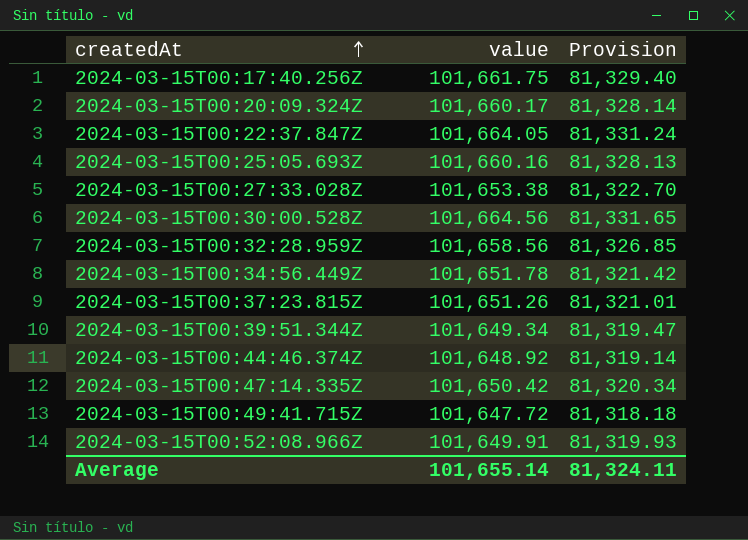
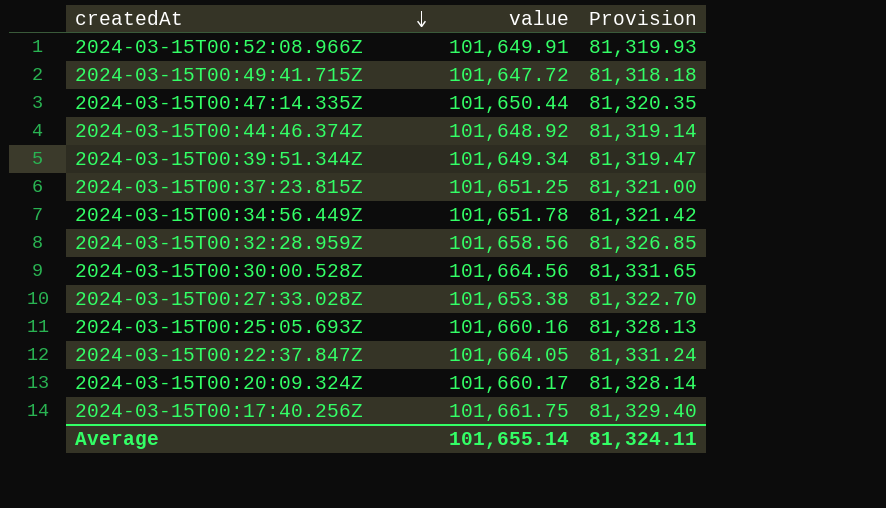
row order: createdAt ascending -> createdAt descending
2024-03-15T00:47:14.335Z | value: 101,650.42 -> 101,650.44
2024-03-15T00:47:14.335Z | Provision: 81,320.34 -> 81,320.35
2024-03-15T00:37:23.815Z | value: 101,651.26 -> 101,651.25
2024-03-15T00:37:23.815Z | Provision: 81,321.01 -> 81,321.00

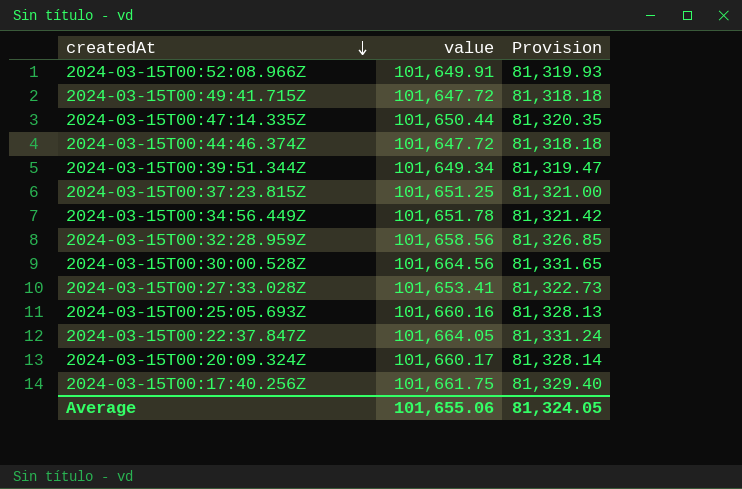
2024-03-15T00:44:46.374Z | value: 101,648.92 -> 101,647.72
2024-03-15T00:44:46.374Z | Provision: 81,319.14 -> 81,318.18
2024-03-15T00:27:33.028Z | value: 101,653.38 -> 101,653.41
2024-03-15T00:27:33.028Z | Provision: 81,322.70 -> 81,322.73
Average | value: 101,655.14 -> 101,655.06
Average | Provision: 81,324.11 -> 81,324.05

